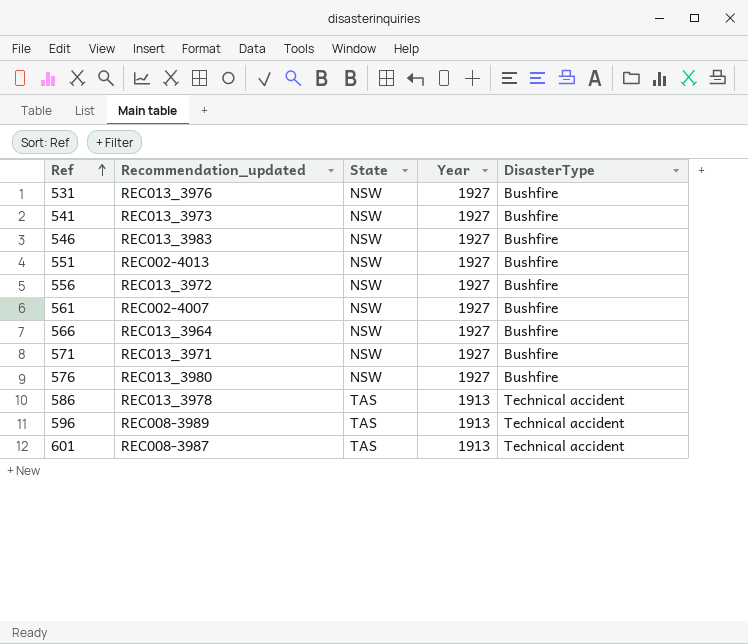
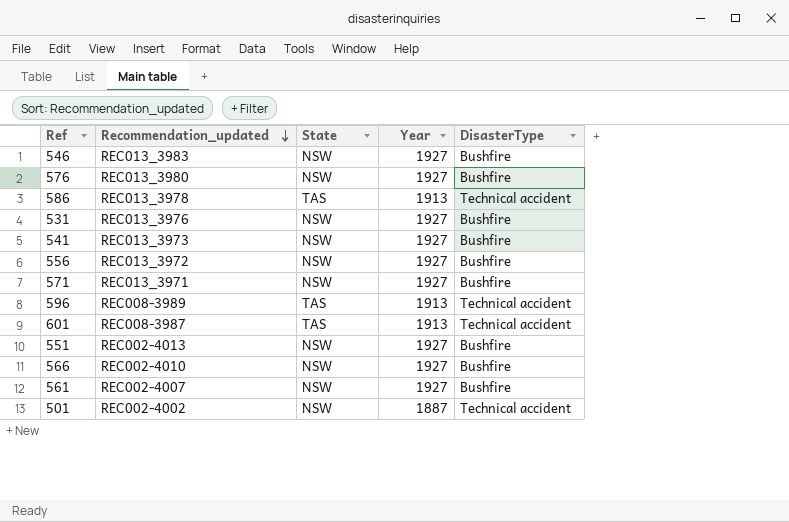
row order: Ref ascending -> Recommendation_updated descending
566 | Recommendation_updated: REC013_3964 -> REC002-4010
row 501: none -> REC002-4002 | NSW | 1887 | Technical accident

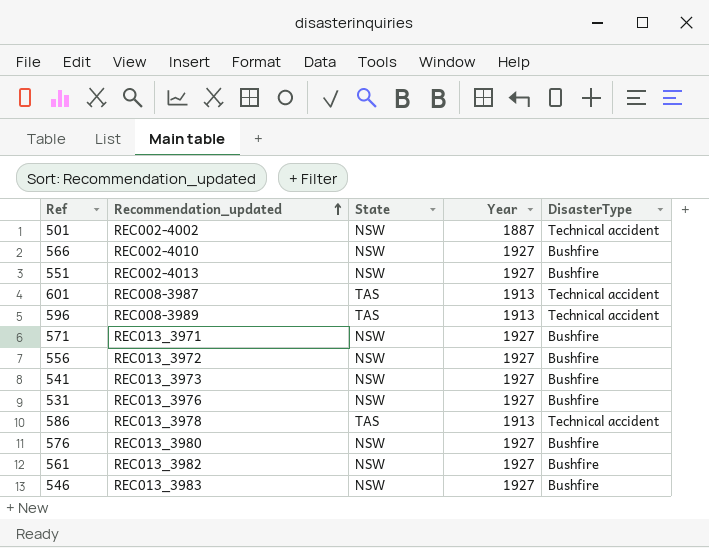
row order: Recommendation_updated descending -> Recommendation_updated ascending
561 | Recommendation_updated: REC002-4007 -> REC013_3982

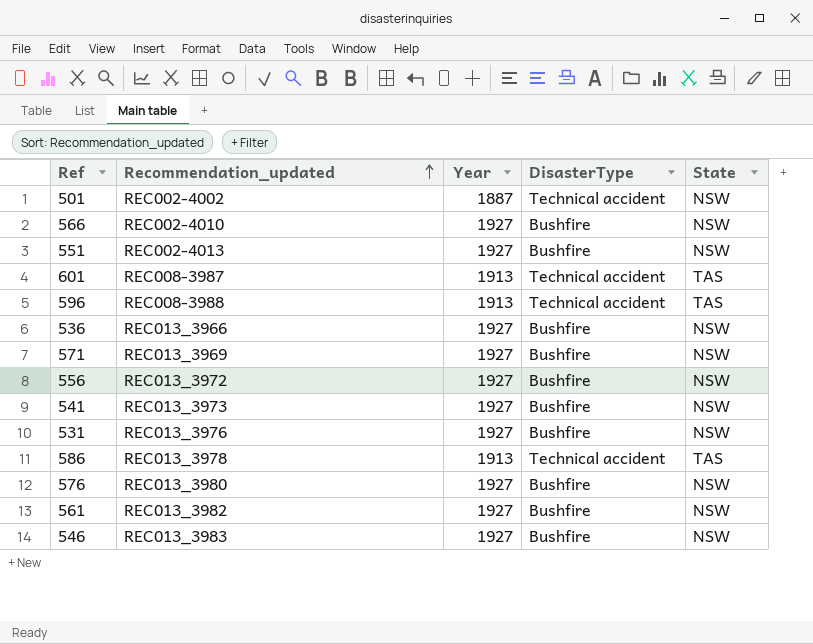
column State | position: 3 -> 5
596 | Recommendation_updated: REC008-3989 -> REC008-3988
row 536: none -> REC013_3966 | 1927 | Bushfire | NSW
571 | Recommendation_updated: REC013_3971 -> REC013_3969

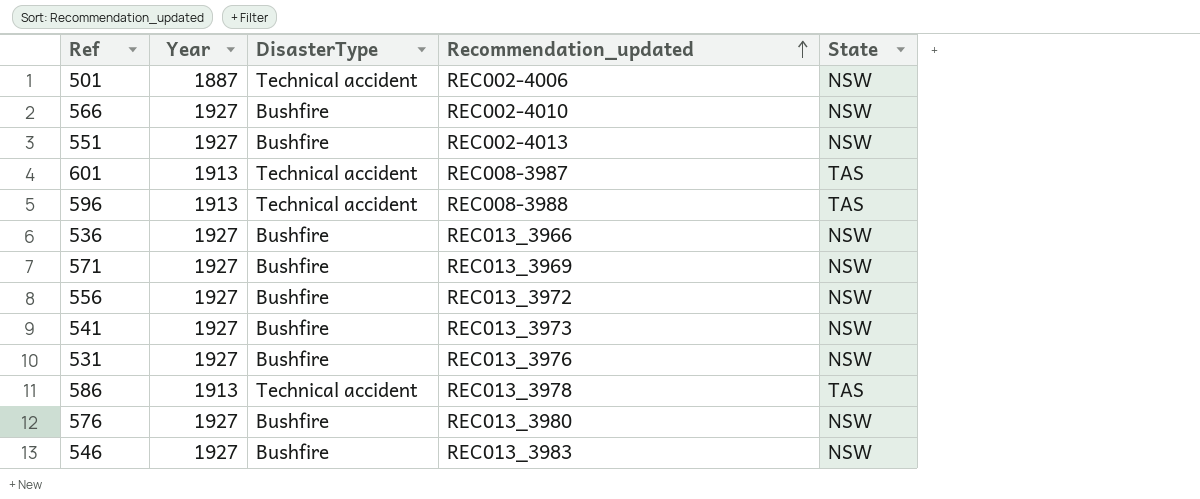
column Recommendation_updated | position: 2 -> 4
row 561: REC013_3982 | 1927 | Bushfire | NSW -> none
501 | Recommendation_updated: REC002-4002 -> REC002-4006

